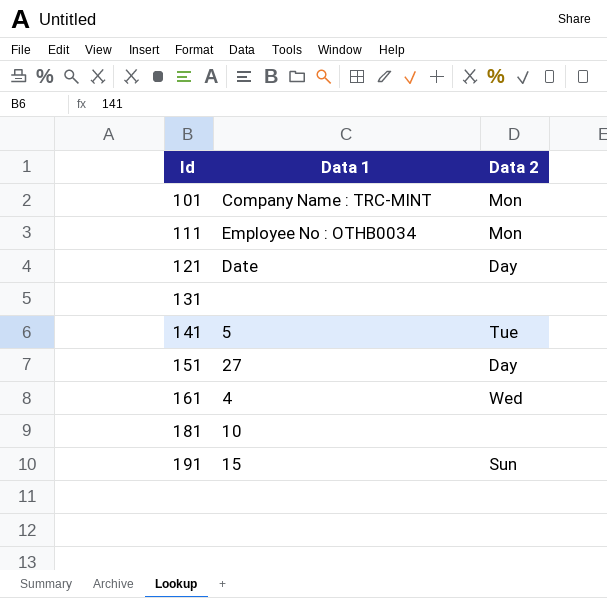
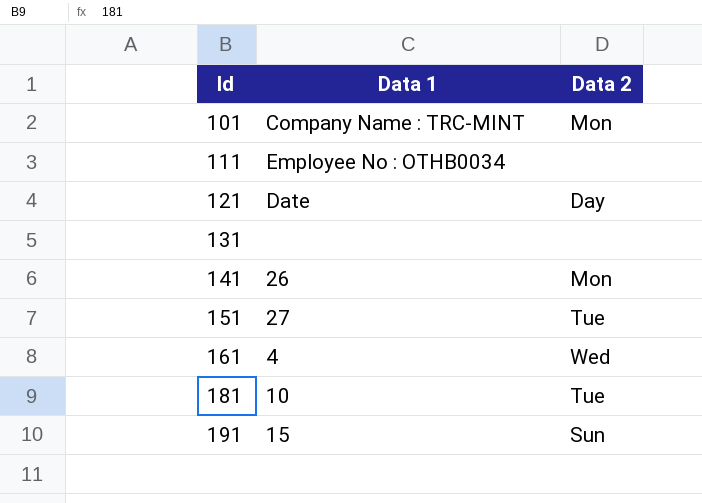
111 | Data 2: Mon -> none
141 | Data 1: 5 -> 26
141 | Data 2: Tue -> Mon
151 | Data 2: Day -> Tue
181 | Data 2: none -> Tue

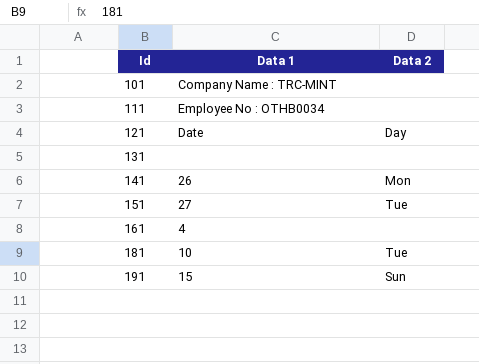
101 | Data 2: Mon -> none
161 | Data 2: Wed -> none

